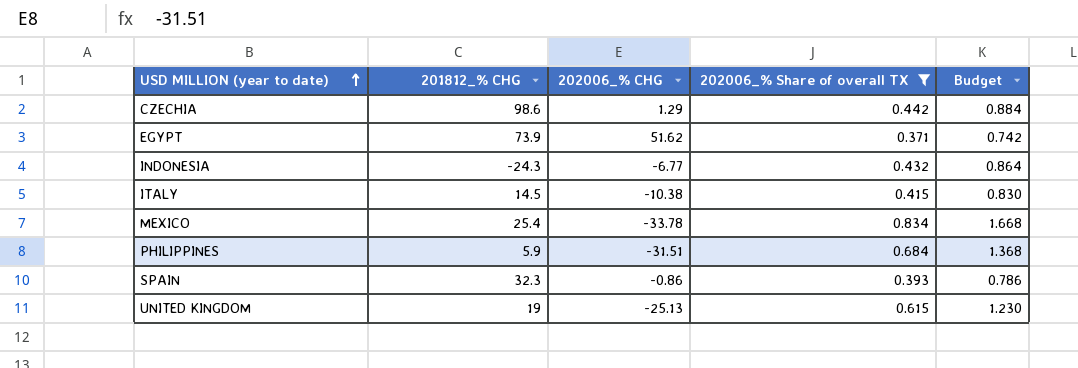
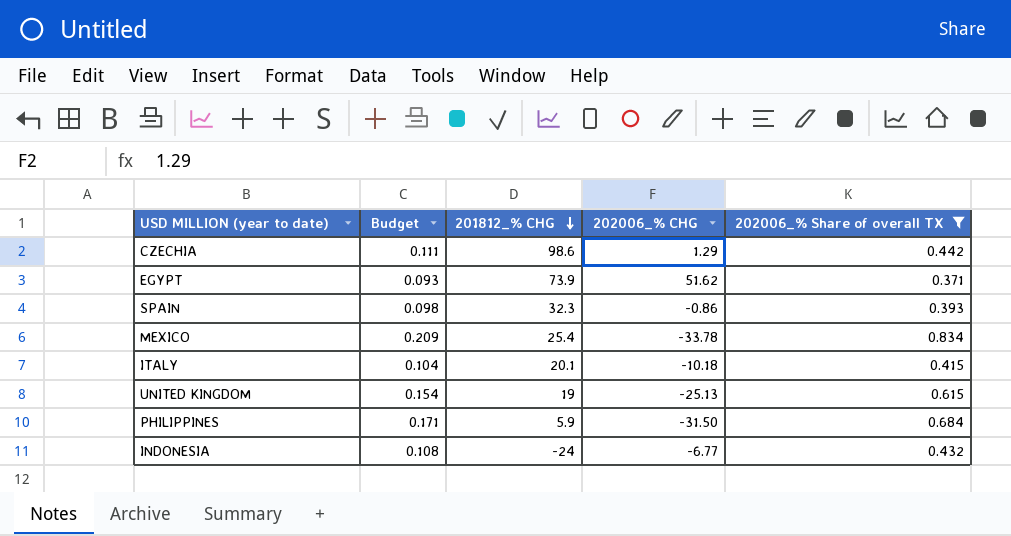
row order: USD MILLION (year to date) ascending -> 201812_% CHG descending
column Budget | formula: [202006_% Share of overall TX] * 2 -> [202006_% Share of overall TX] * 0.25
column Budget | position: 5 -> 2
ITALY | 201812_% CHG: 14.5 -> 20.1
ITALY | 202006_% CHG: -10.38 -> -10.18
PHILIPPINES | 202006_% CHG: -31.51 -> -31.50
INDONESIA | 201812_% CHG: -24.3 -> -24

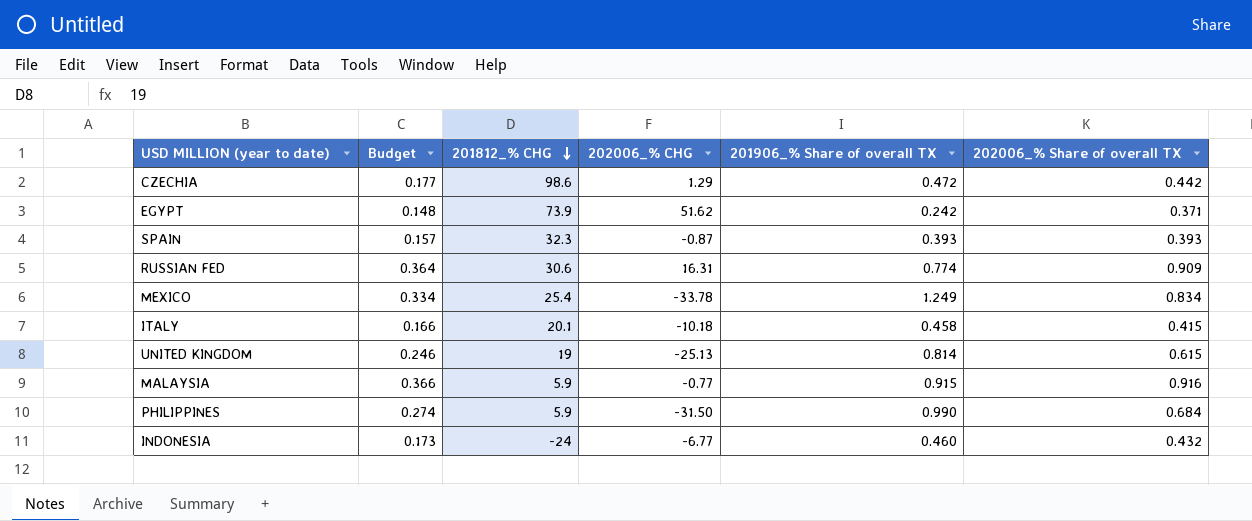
filter: 202006_% Share of overall TX <= 0.834 -> none
column Budget | formula: [202006_% Share of overall TX] * 0.25 -> [202006_% Share of overall TX] * 0.4
column 201906_% Share of overall TX | position: none -> 5
SPAIN | 202006_% CHG: -0.86 -> -0.87

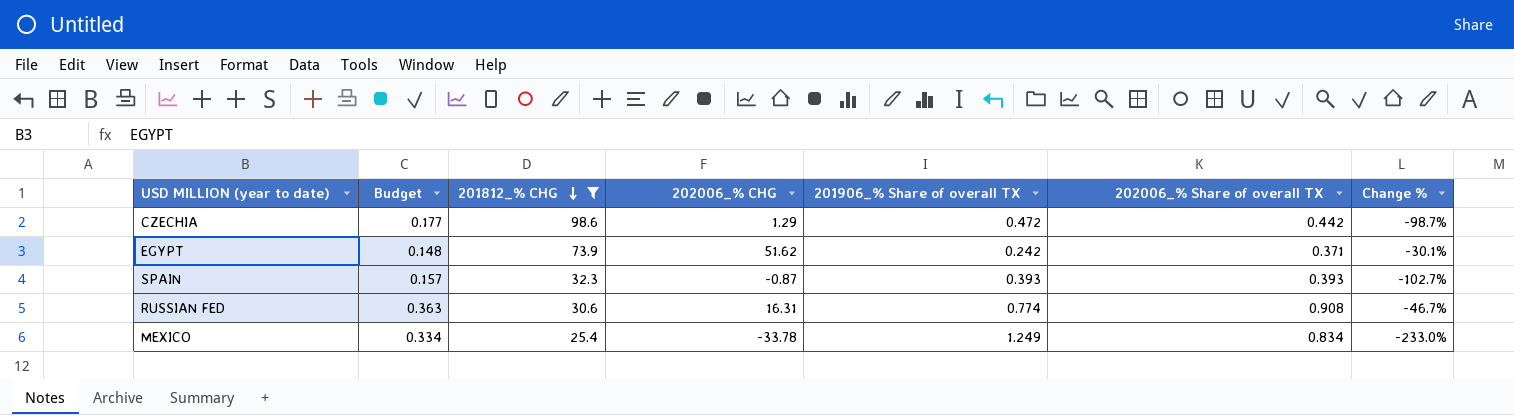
filter: none -> 201812_% CHG >= 25.4
column Change % | formula: none -> ([202006_% CHG] - [201812_% CHG]) / [201812_% CHG]
RUSSIAN FED | Budget: 0.364 -> 0.363
RUSSIAN FED | 202006_% Share of overall TX: 0.909 -> 0.908

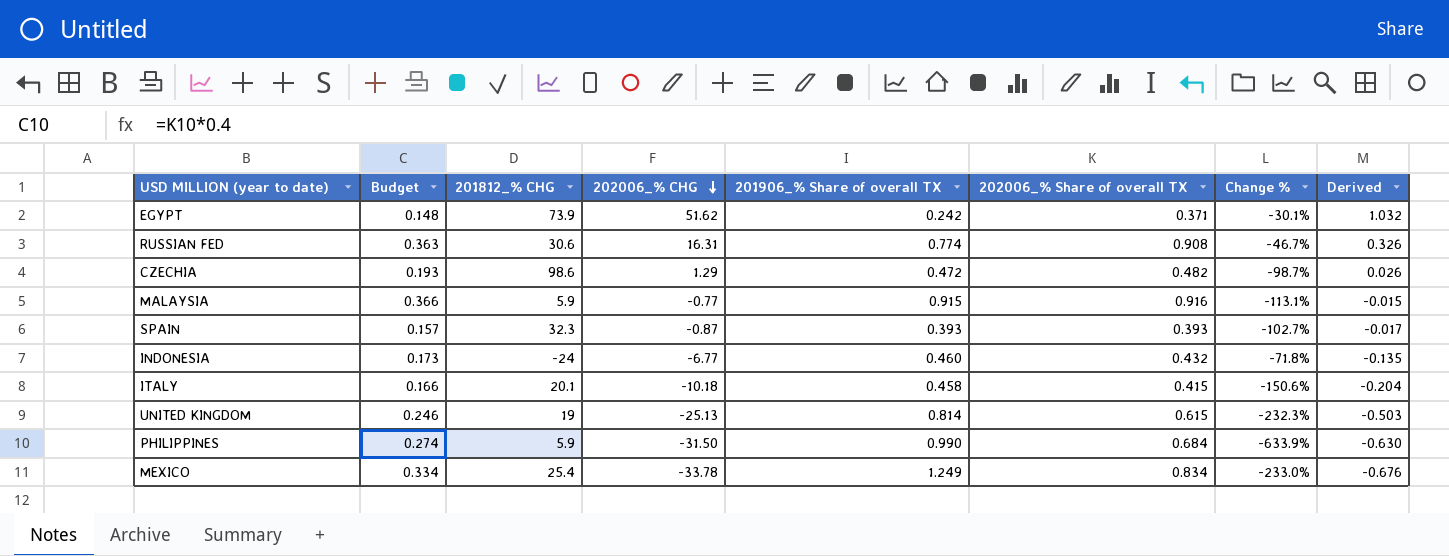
filter: 201812_% CHG >= 25.4 -> none
row order: 201812_% CHG descending -> 202006_% CHG descending
column Derived | formula: none -> [202006_% CHG] * 0.02
CZECHIA | Budget: 0.177 -> 0.193
CZECHIA | 202006_% Share of overall TX: 0.442 -> 0.482

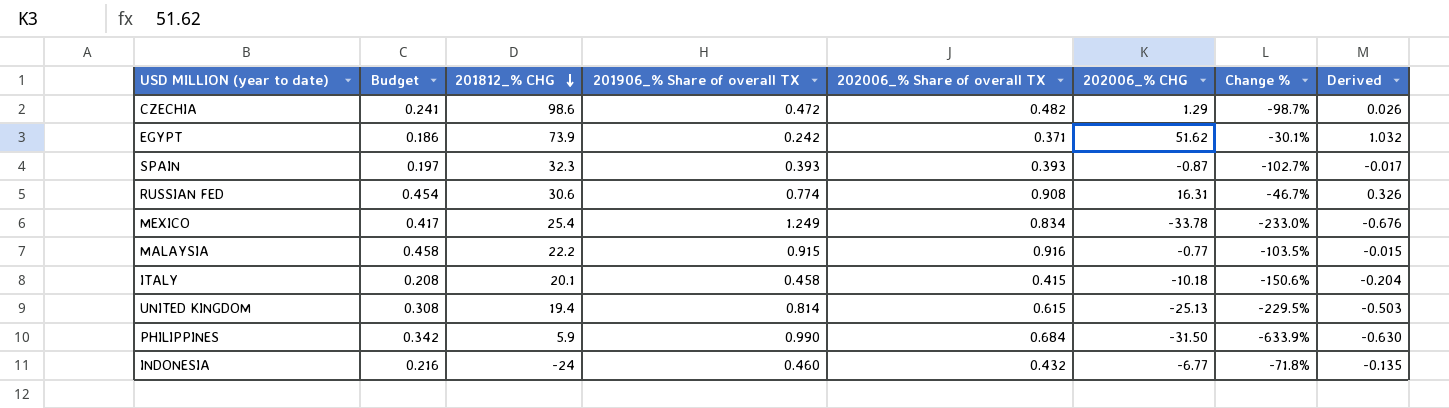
row order: 202006_% CHG descending -> 201812_% CHG descending
column Budget | formula: [202006_% Share of overall TX] * 0.4 -> [202006_% Share of overall TX] * 0.5
column 202006_% CHG | position: 4 -> 6
MALAYSIA | 201812_% CHG: 5.9 -> 22.2
MALAYSIA | Change %: -113.1% -> -103.5%
UNITED KINGDOM | 201812_% CHG: 19 -> 19.4
UNITED KINGDOM | Change %: -232.3% -> -229.5%

